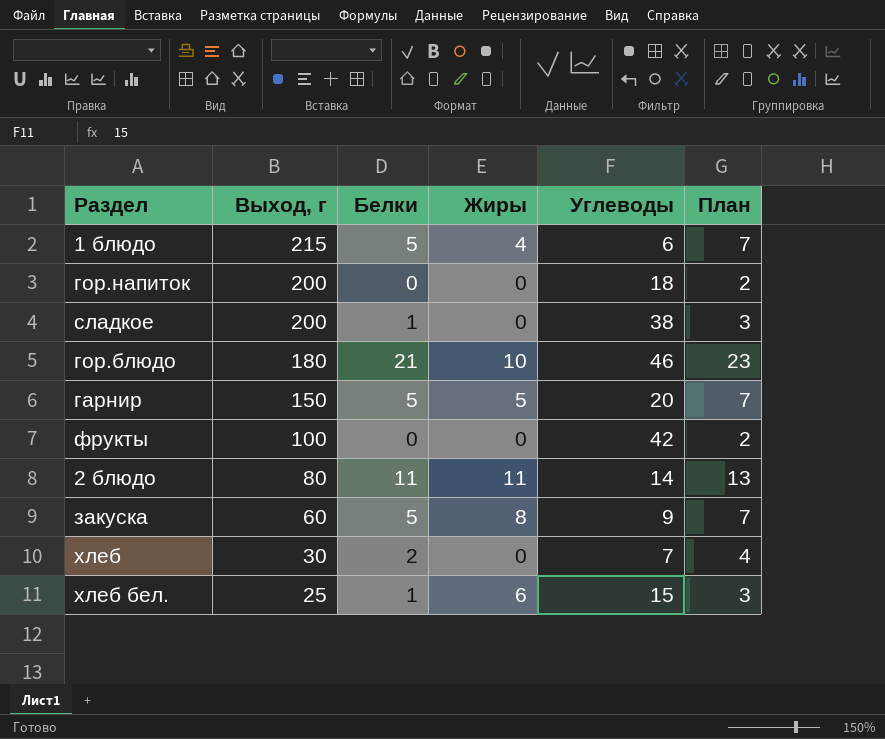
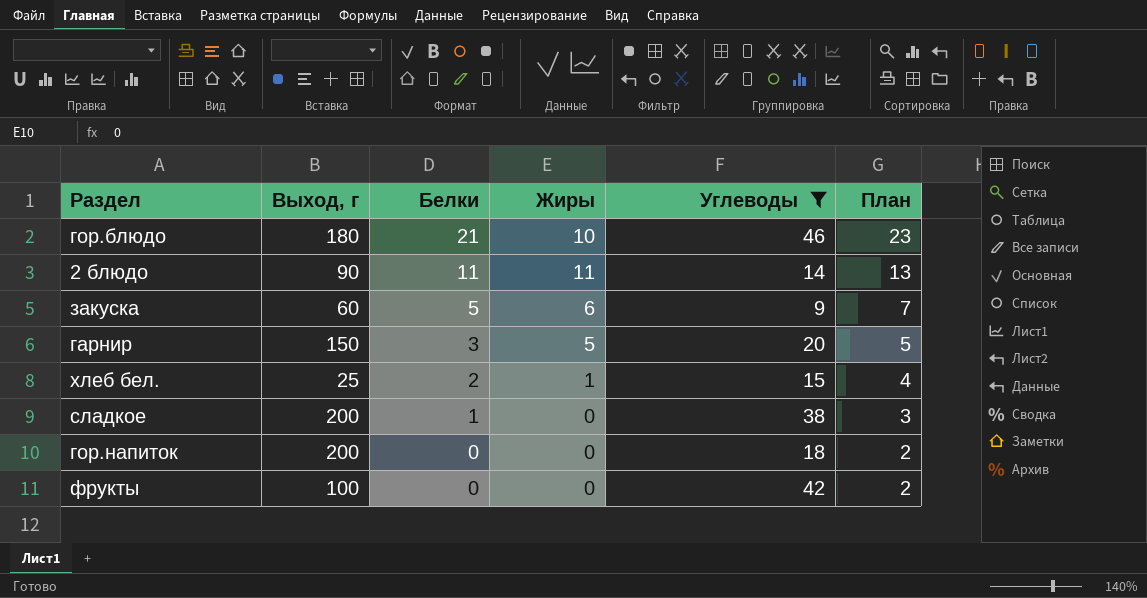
filter: none -> Углеводы >= 9
row order: Выход, г descending -> Белки descending
2 блюдо | Выход, г: 80 -> 90
закуска | Жиры: 8 -> 6
гарнир | Белки: 5 -> 3
гарнир | План: 7 -> 5
хлеб бел. | Белки: 1 -> 2
хлеб бел. | Жиры: 6 -> 1
хлеб бел. | План: 3 -> 4

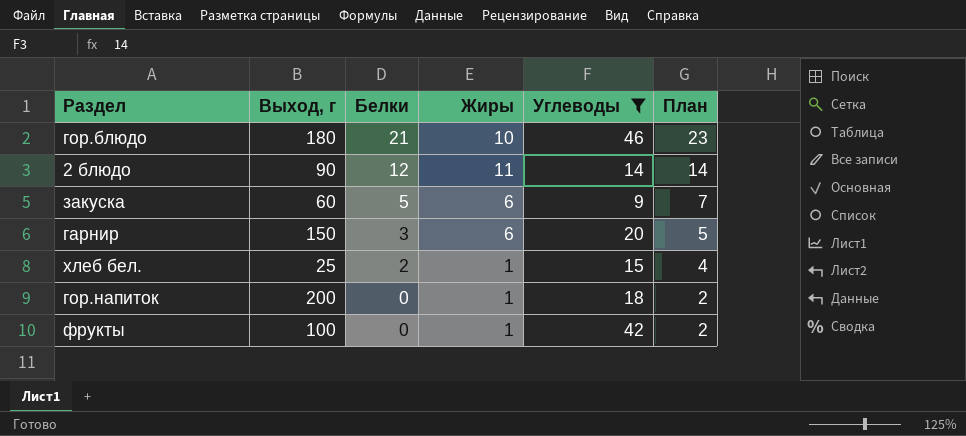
row сладкое: 200 | 1 | 0 | 38 | 3 -> none
2 блюдо | Белки: 11 -> 12
2 блюдо | План: 13 -> 14
гарнир | Жиры: 5 -> 6
гор.напиток | Жиры: 0 -> 1
фрукты | Жиры: 0 -> 1

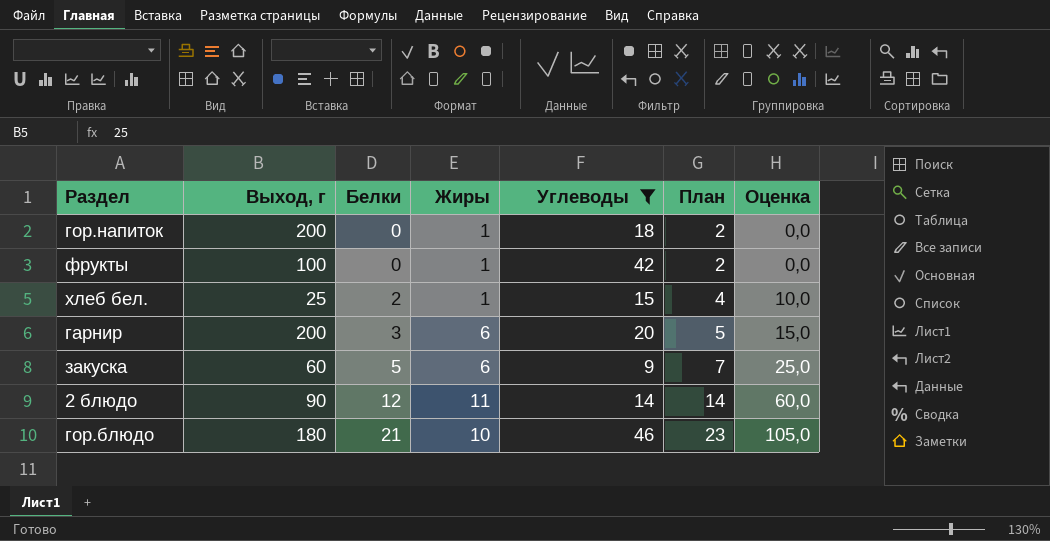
row order: Белки descending -> Белки ascending
column Оценка | formula: none -> [Белки] * 5
гарнир | Выход, г: 150 -> 200

